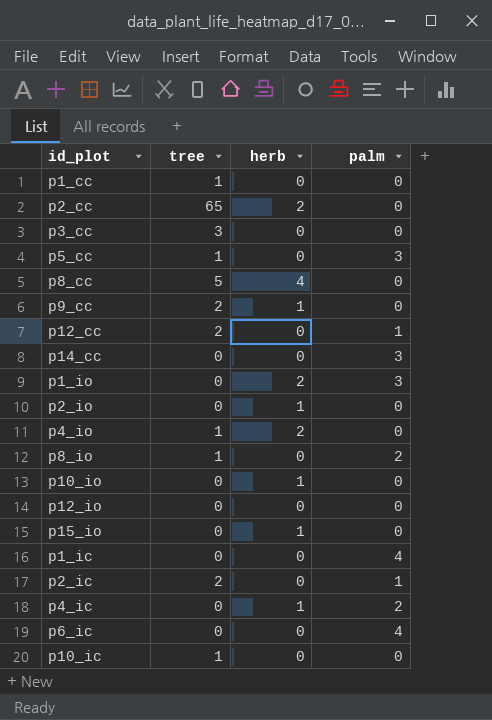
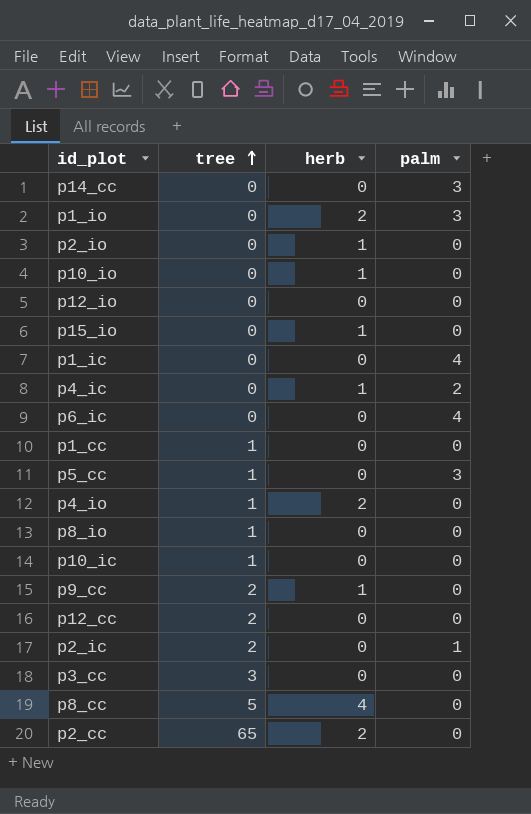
row order: none -> tree ascending
p8_io | palm: 2 -> 0
p12_cc | palm: 1 -> 0

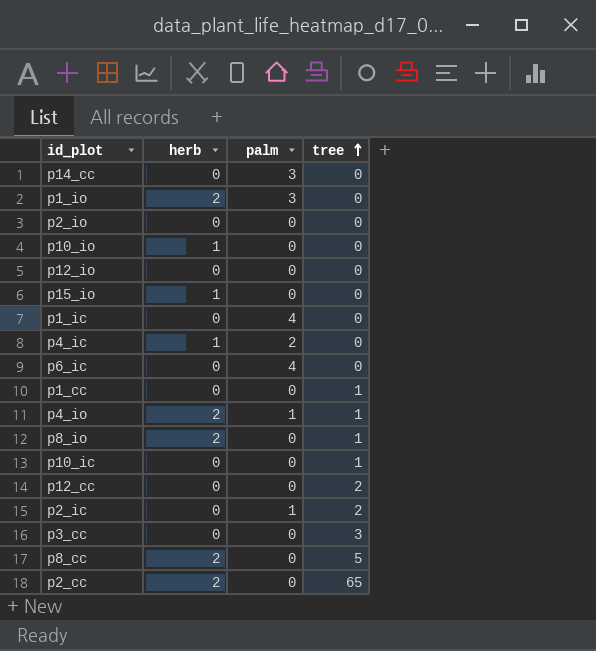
column tree | position: 2 -> 4
row p5_cc: 1 | 0 | 3 -> none
row p9_cc: 2 | 1 | 0 -> none
p2_io | herb: 1 -> 0
p4_io | palm: 0 -> 1
p8_io | herb: 0 -> 2
p8_cc | herb: 4 -> 2

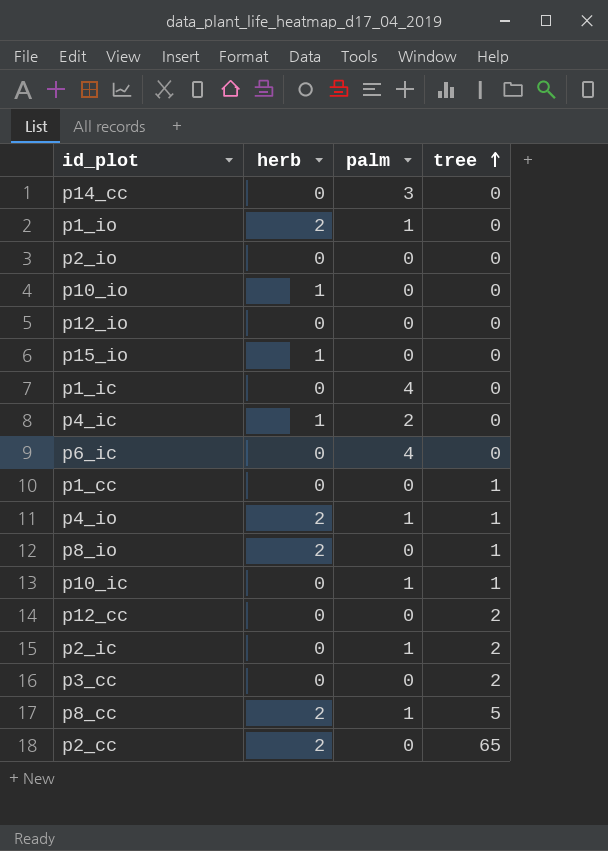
p1_io | palm: 3 -> 1
p10_ic | palm: 0 -> 1
p3_cc | tree: 3 -> 2
p8_cc | palm: 0 -> 1

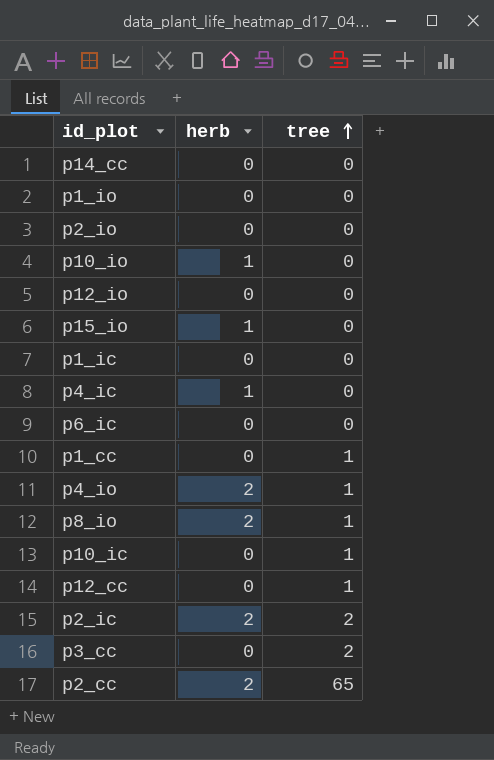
column palm | position: 3 -> none
row p8_cc: 2 | 1 | 5 -> none
p1_io | herb: 2 -> 0
p12_cc | tree: 2 -> 1
p2_ic | herb: 0 -> 2

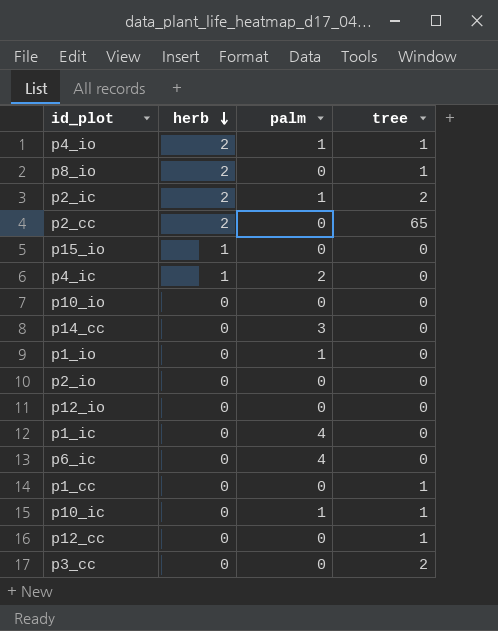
row order: tree ascending -> herb descending
column palm | position: none -> 3
p10_io | herb: 1 -> 0

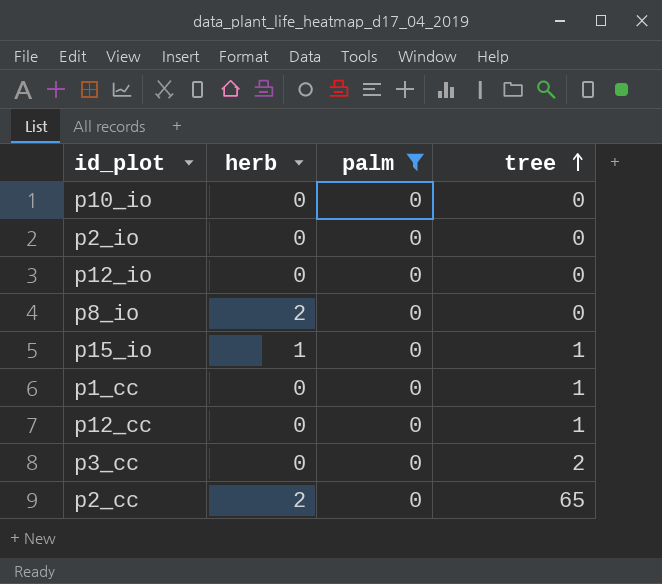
filter: none -> palm = 0
row order: herb descending -> tree ascending
p8_io | tree: 1 -> 0
p15_io | tree: 0 -> 1

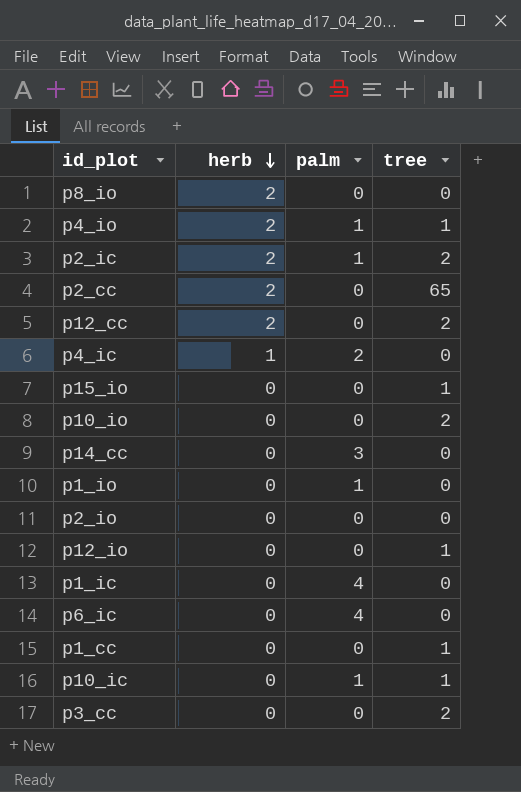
filter: palm = 0 -> none
row order: tree ascending -> herb descending
p12_cc | herb: 0 -> 2
p12_cc | tree: 1 -> 2
p15_io | herb: 1 -> 0
p10_io | tree: 0 -> 2
p12_io | tree: 0 -> 1

